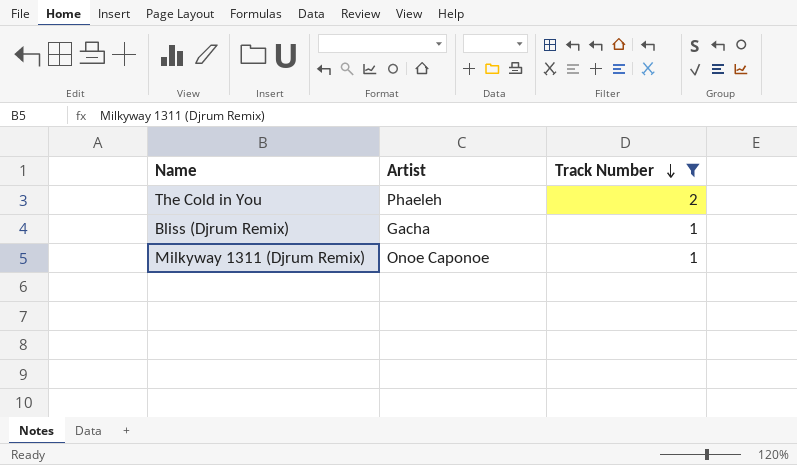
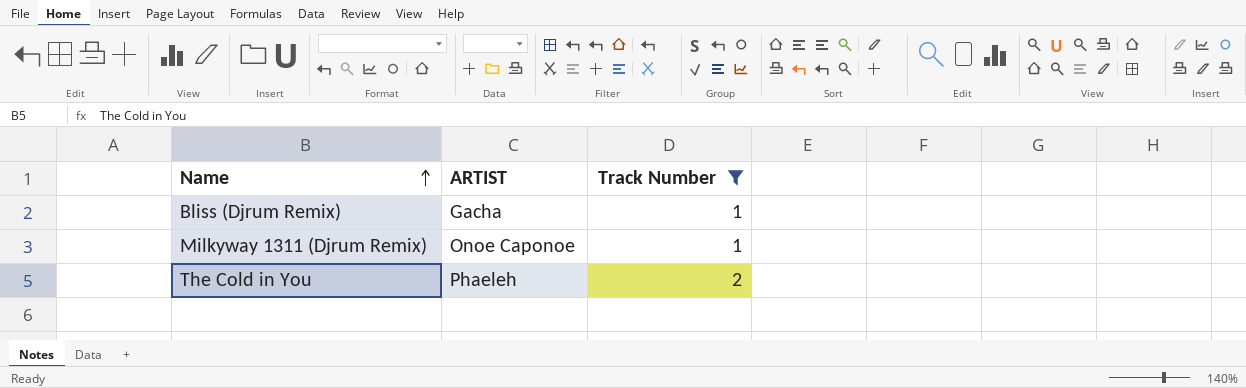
row order: Track Number descending -> Name ascending
column name: Artist -> ARTIST

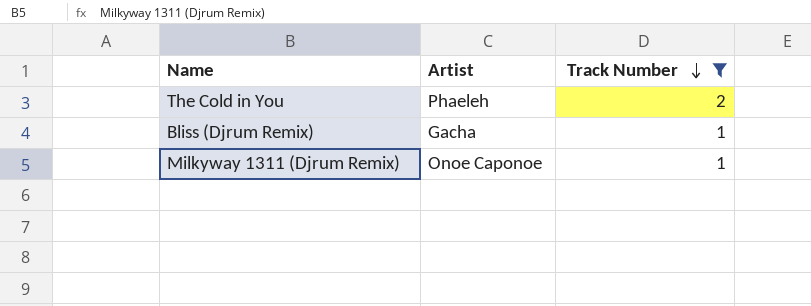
row order: Name ascending -> Track Number descending
column name: ARTIST -> Artist

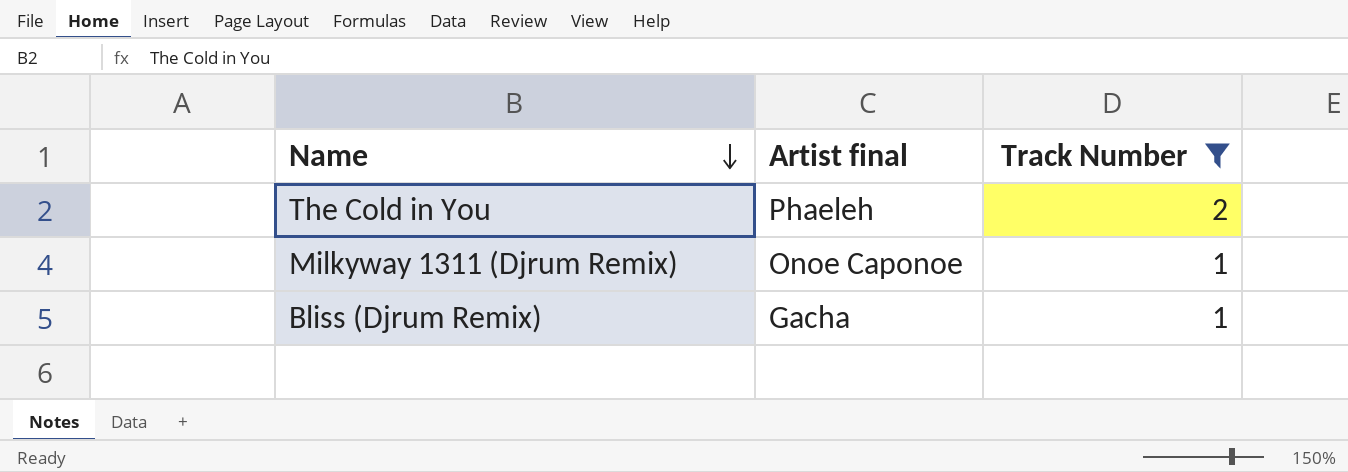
row order: Track Number descending -> Name descending
column name: Artist -> Artist final

